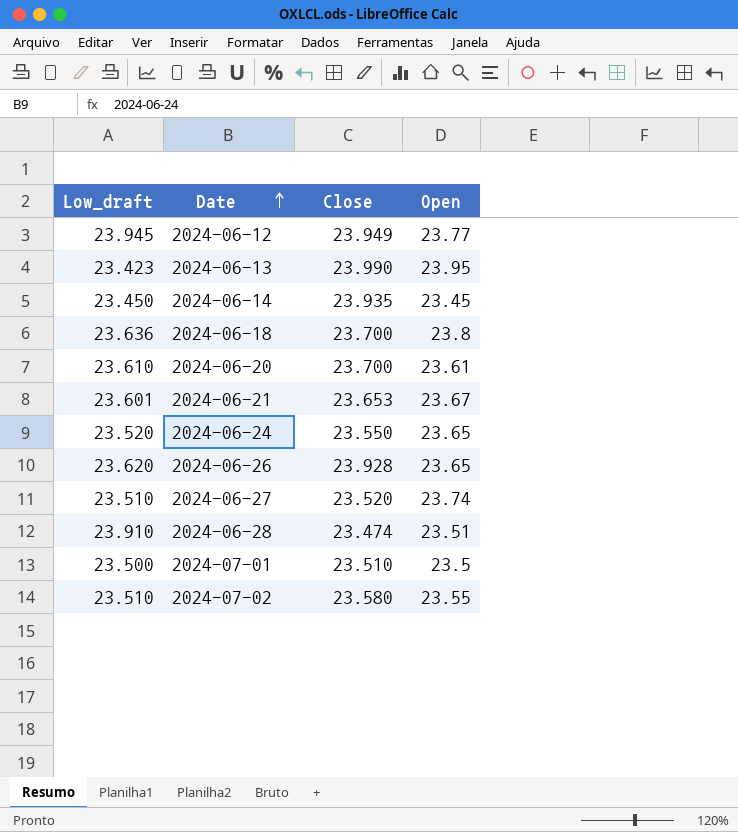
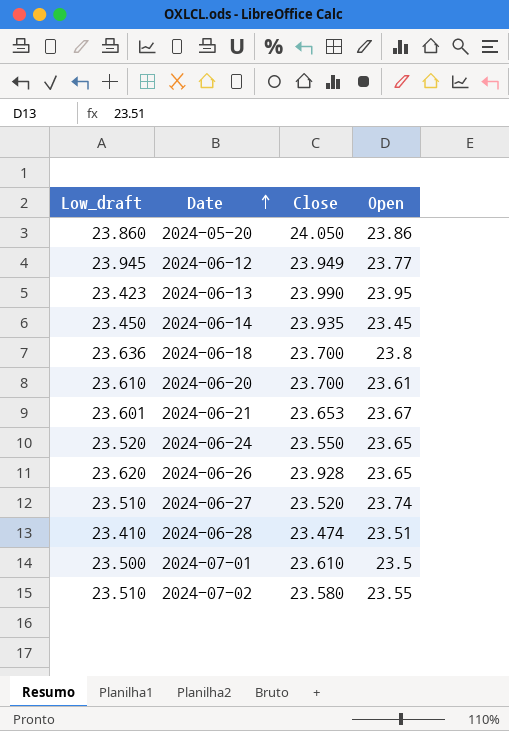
row 2024-05-20: none -> 23.860 | 24.050 | 23.86
2024-06-28 | Low_draft: 23.910 -> 23.410
2024-07-01 | Close: 23.510 -> 23.610

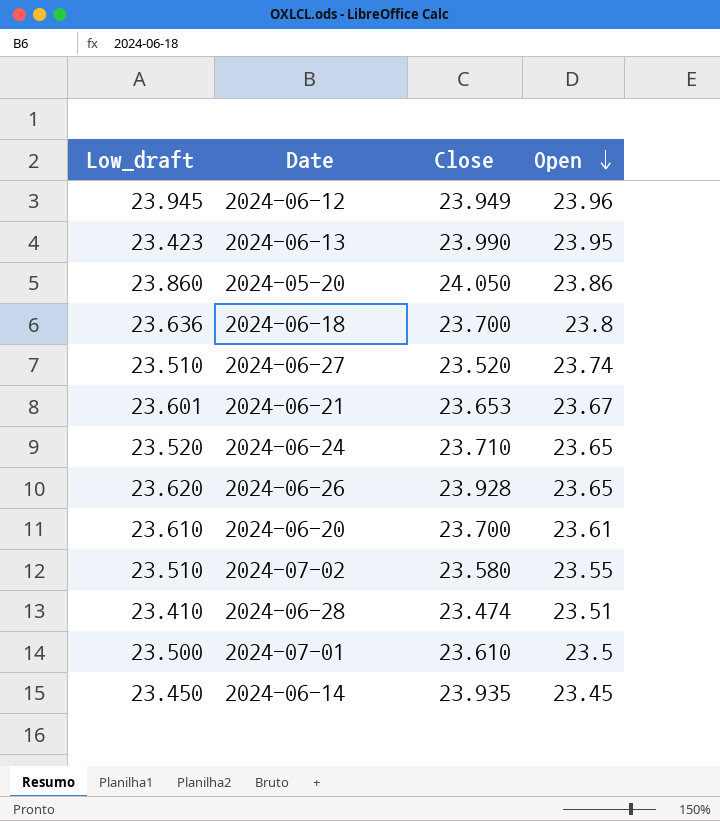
row order: Date ascending -> Open descending
2024-06-12 | Open: 23.77 -> 23.96
2024-06-24 | Close: 23.550 -> 23.710

